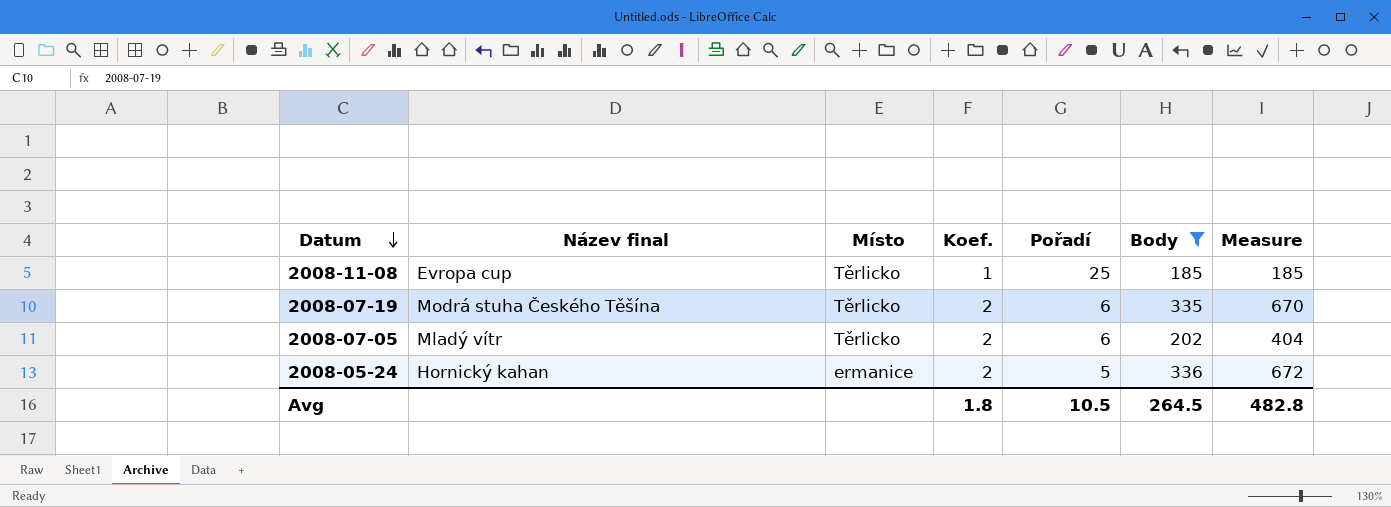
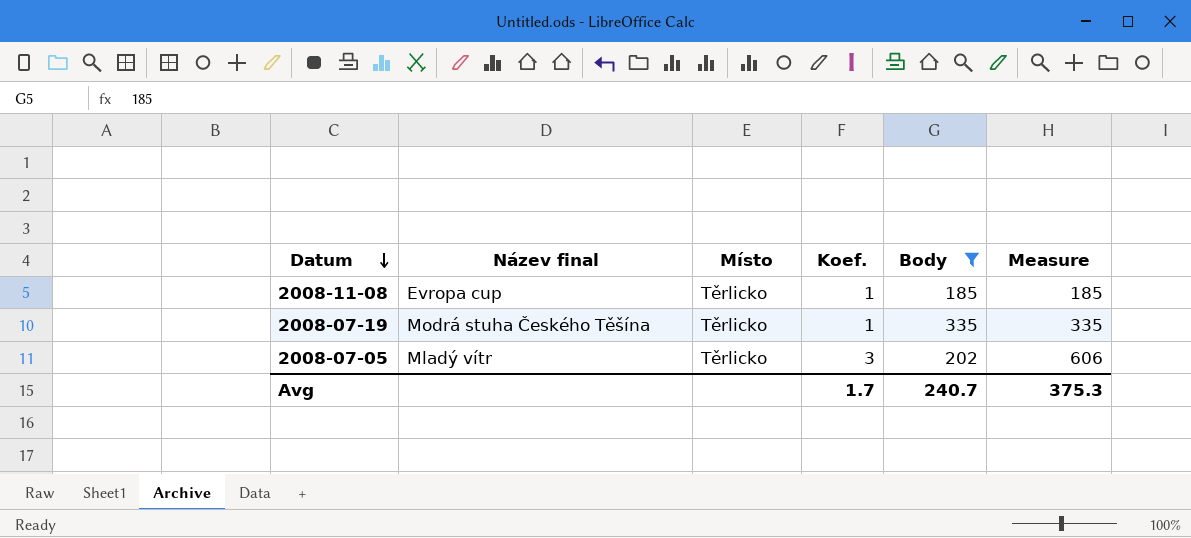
column Pořadí | position: 5 -> none
row 2008-05-24: Hornický kahan | ermanice | 2 | 5 | 336 | 672 -> none
2008-07-19 | Koef.: 2 -> 1
2008-07-19 | Measure: 670 -> 335
2008-07-05 | Koef.: 2 -> 3
2008-07-05 | Measure: 404 -> 606
Avg | Koef.: 1.8 -> 1.7
Avg | Body: 264.5 -> 240.7
Avg | Measure: 482.8 -> 375.3

